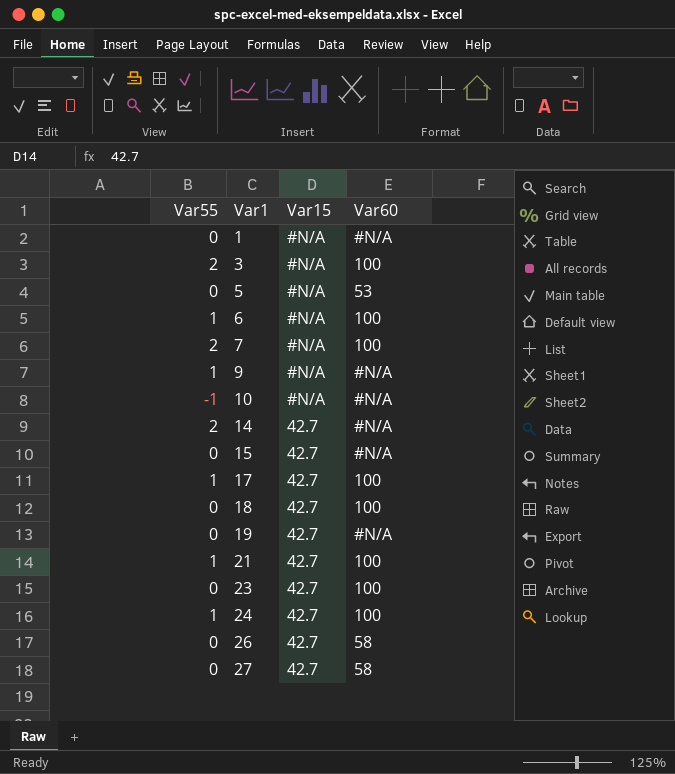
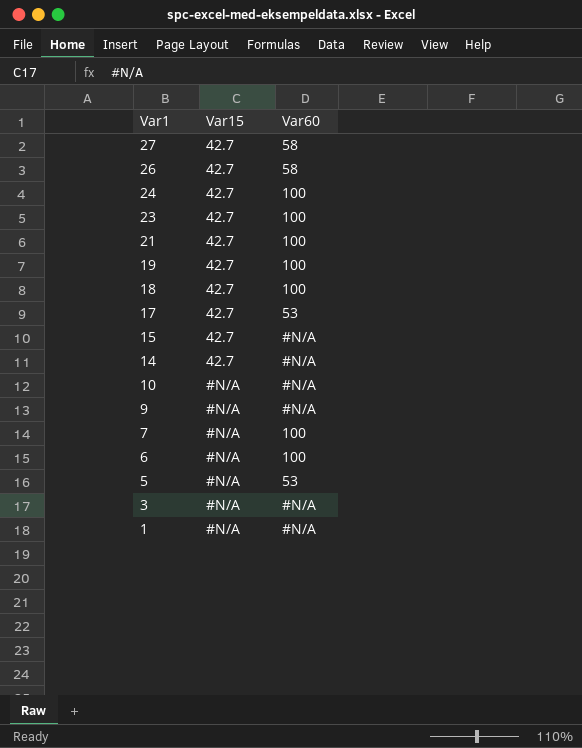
row order: Var1 ascending -> Var1 descending
column Var55 | position: 1 -> none
19 | Var60: #N/A -> 100
17 | Var60: 100 -> 53
3 | Var60: 100 -> #N/A

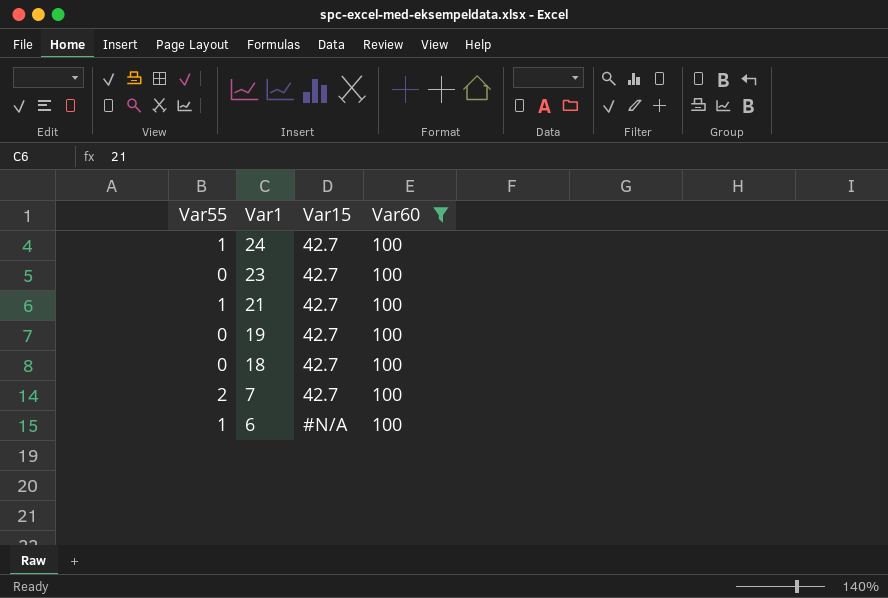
filter: none -> Var60 = 100
column Var55 | position: none -> 1
7 | Var15: #N/A -> 42.7

